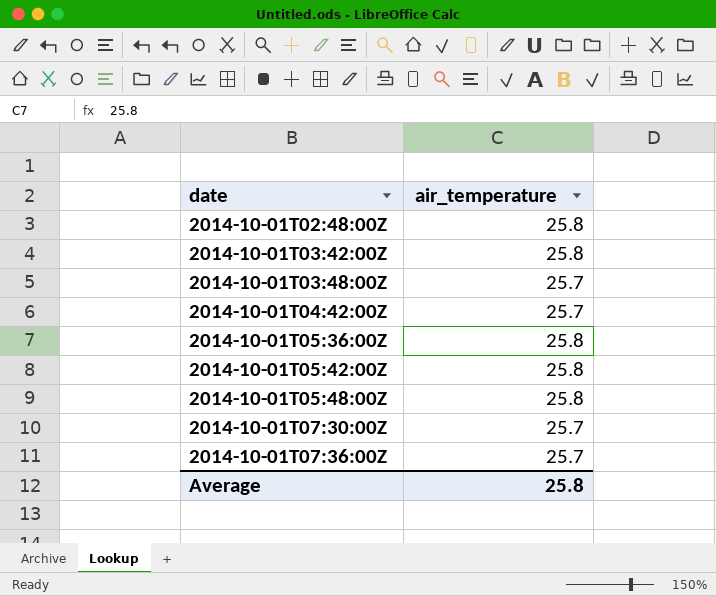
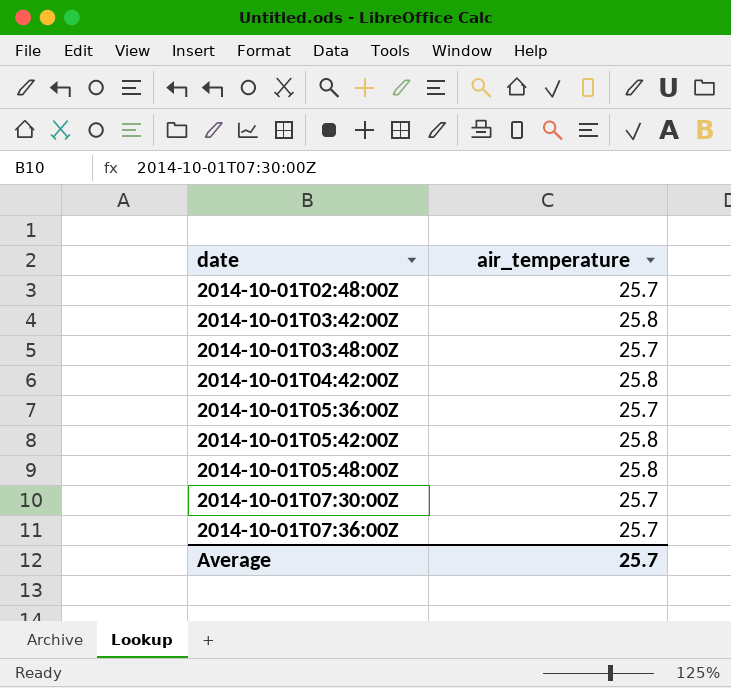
2014-10-01T02:48:00Z | air_temperature: 25.8 -> 25.7
2014-10-01T04:42:00Z | air_temperature: 25.7 -> 25.8
2014-10-01T05:36:00Z | air_temperature: 25.8 -> 25.7
Average | air_temperature: 25.8 -> 25.7

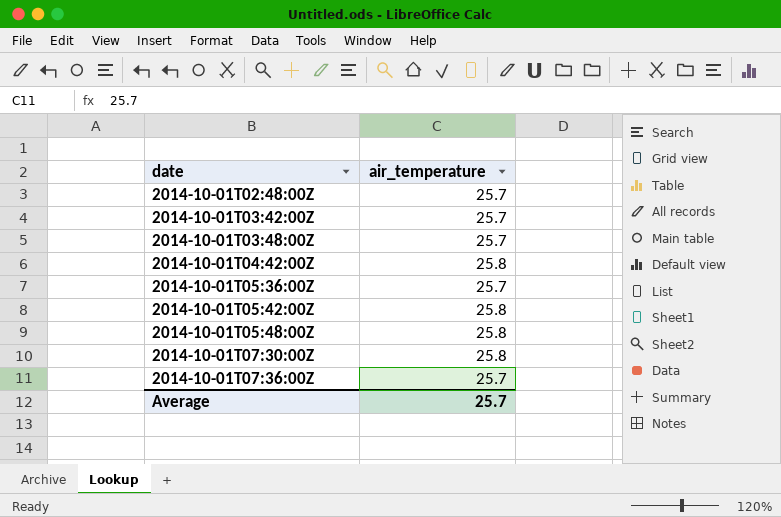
2014-10-01T03:42:00Z | air_temperature: 25.8 -> 25.7
2014-10-01T07:30:00Z | air_temperature: 25.7 -> 25.8

